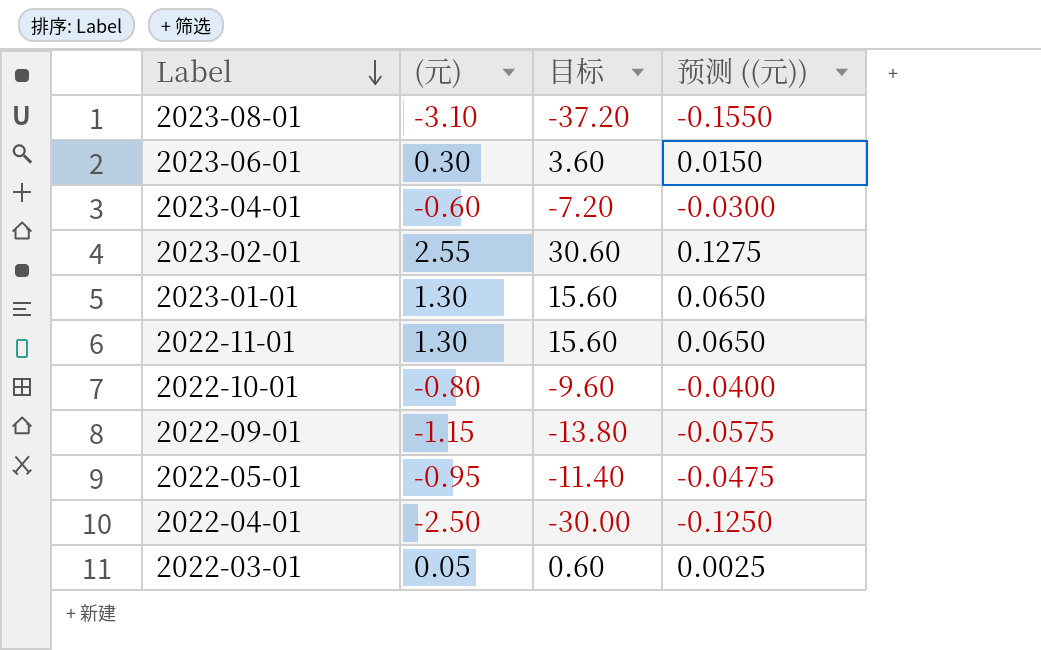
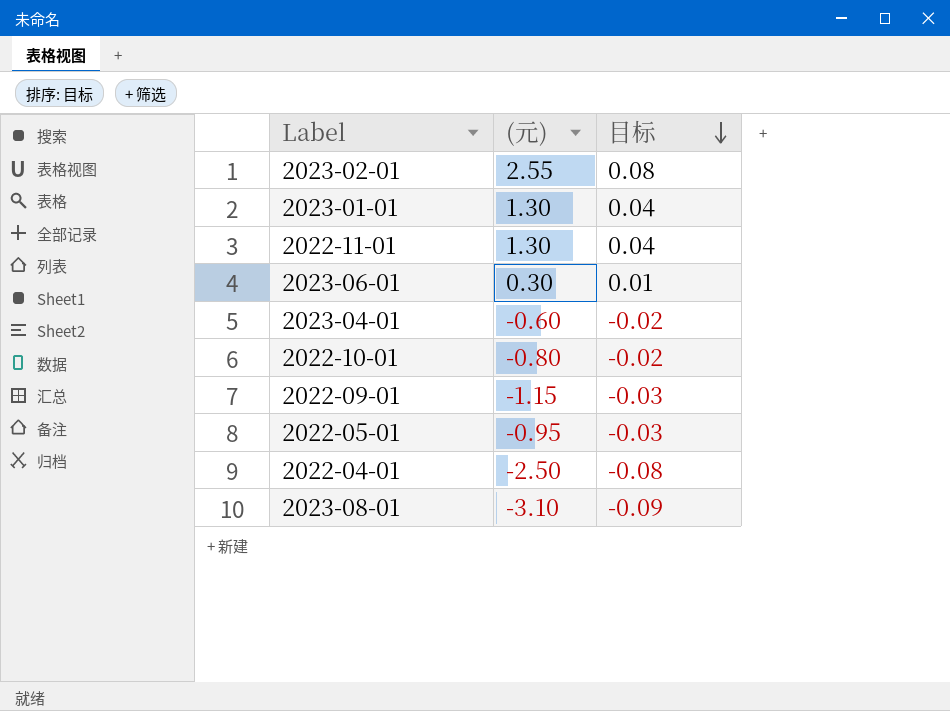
row order: Label descending -> 目标 descending
column 预测 ((元)) | formula: [(元)] * 0.05 -> none
column 目标 | formula: [(元)] * 12 -> [(元)] * 0.03
row 2022-03-01: 0.05 | 0.60 | 0.0025 -> none

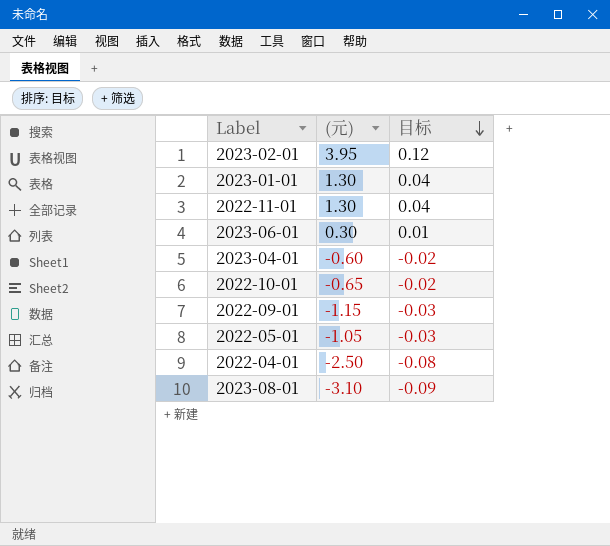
2023-02-01 | (元): 2.55 -> 3.95
2023-02-01 | 目标: 0.08 -> 0.12
2022-10-01 | (元): -0.80 -> -0.65
2022-05-01 | (元): -0.95 -> -1.05

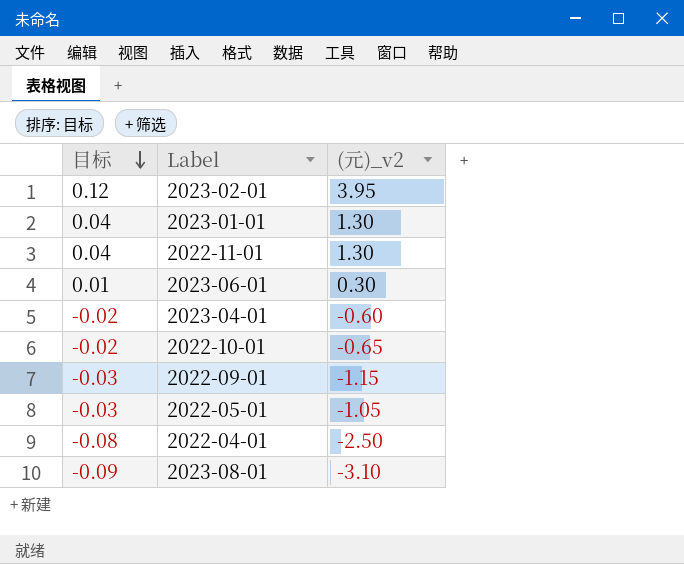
column 目标 | position: 3 -> 1
column name: (元) -> (元)_v2

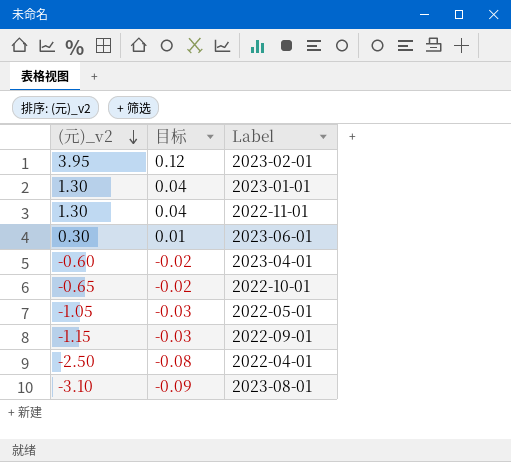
row order: 目标 descending -> (元)_v2 descending
column (元)_v2 | position: 3 -> 1

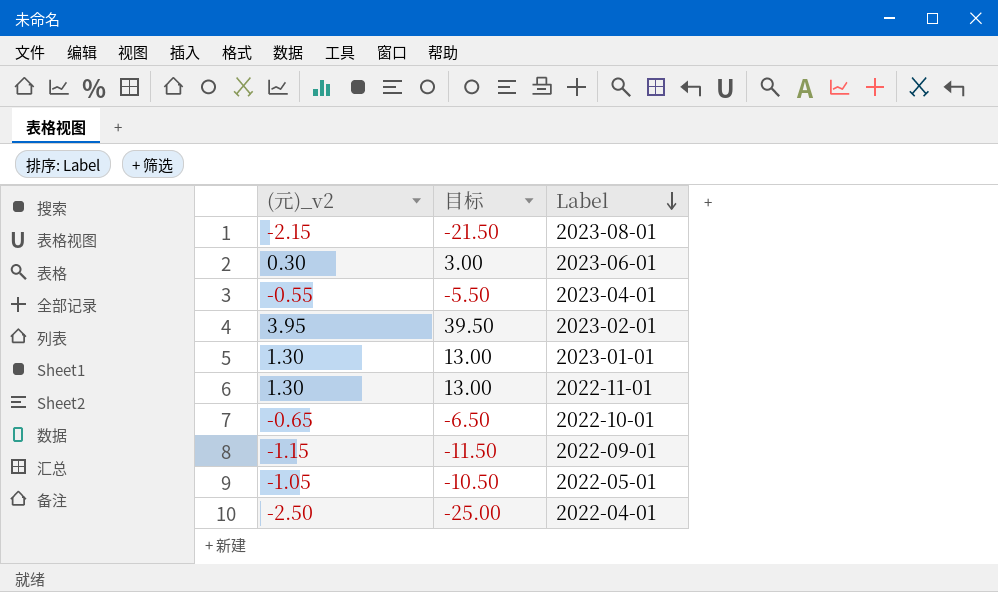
row order: (元)_v2 descending -> Label descending
column 目标 | formula: [(元)_v2] * 0.03 -> [(元)_v2] * 10
2023-08-01 | (元)_v2: -3.10 -> -2.15
2023-04-01 | (元)_v2: -0.60 -> -0.55

